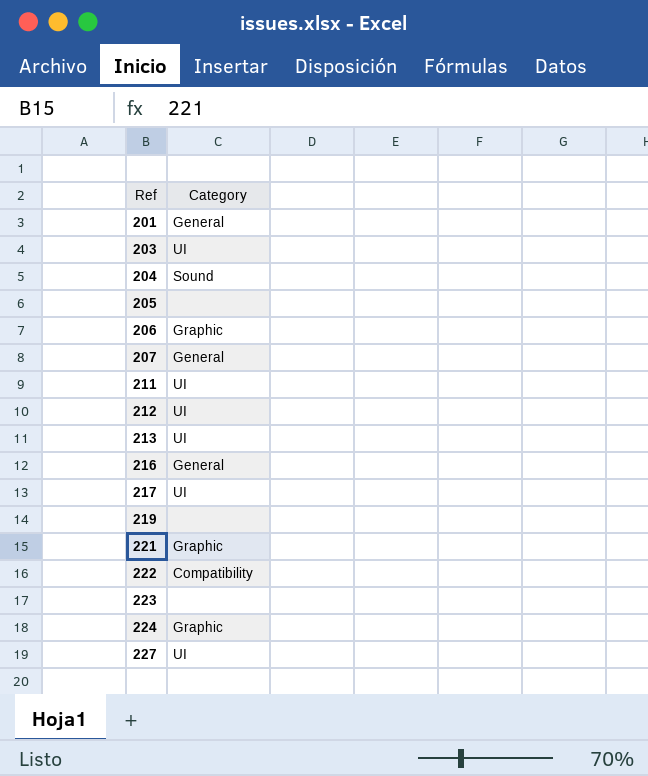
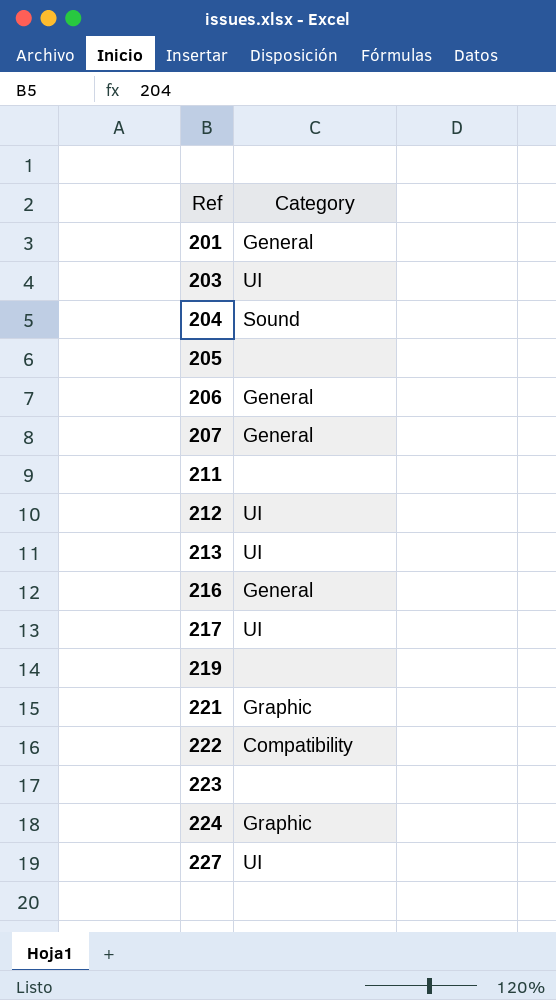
206 | Category: Graphic -> General
211 | Category: UI -> none

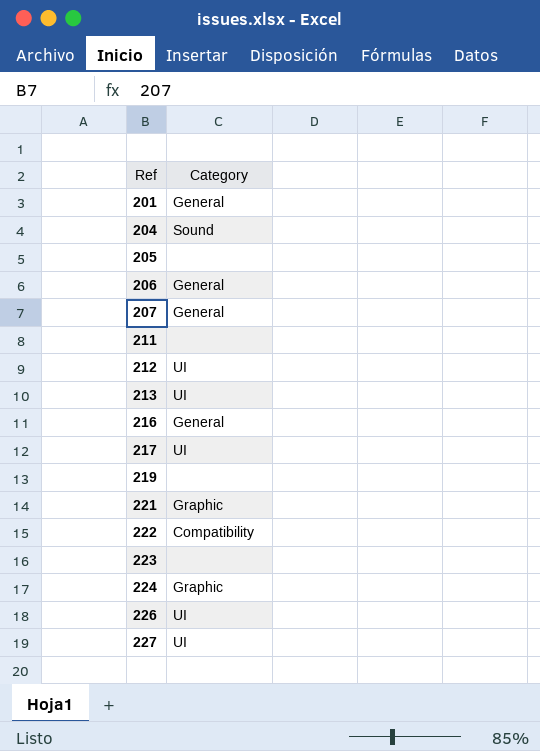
row 203: UI -> none
row 226: none -> UI

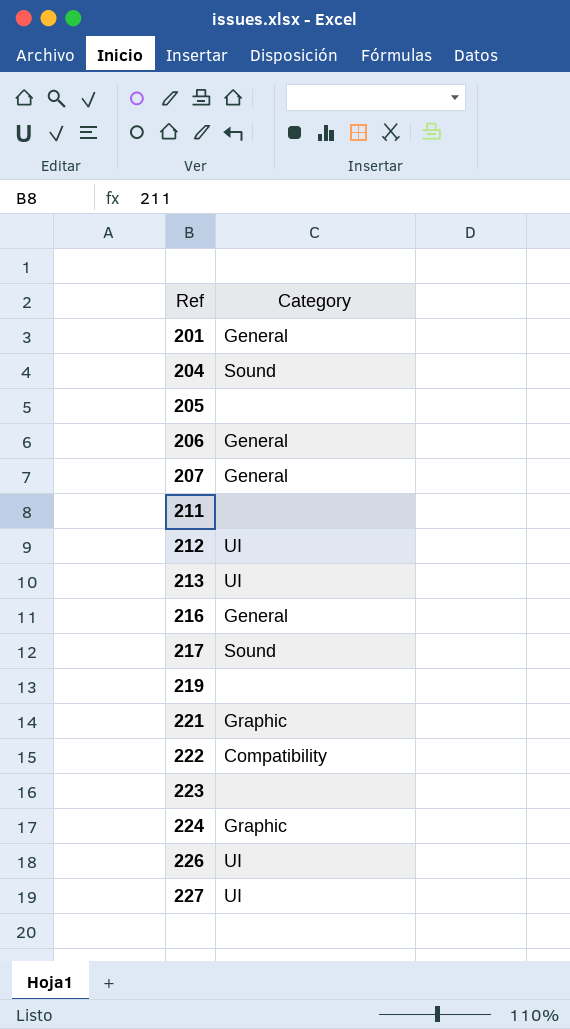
217 | Category: UI -> Sound

